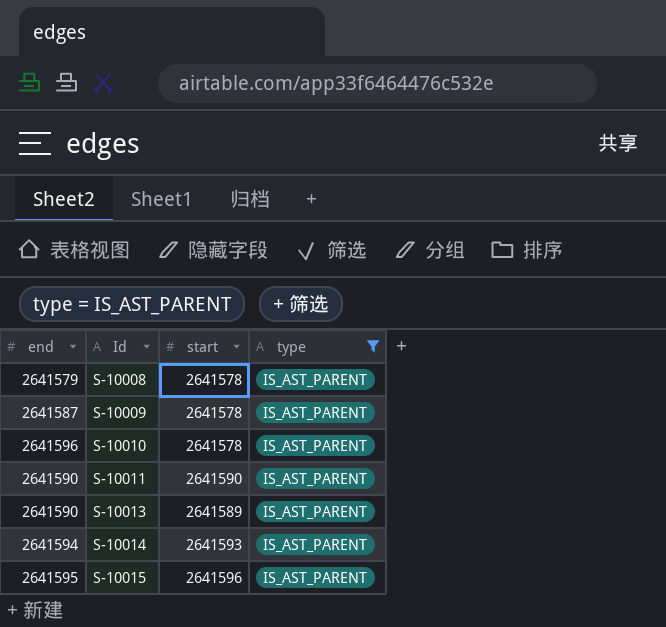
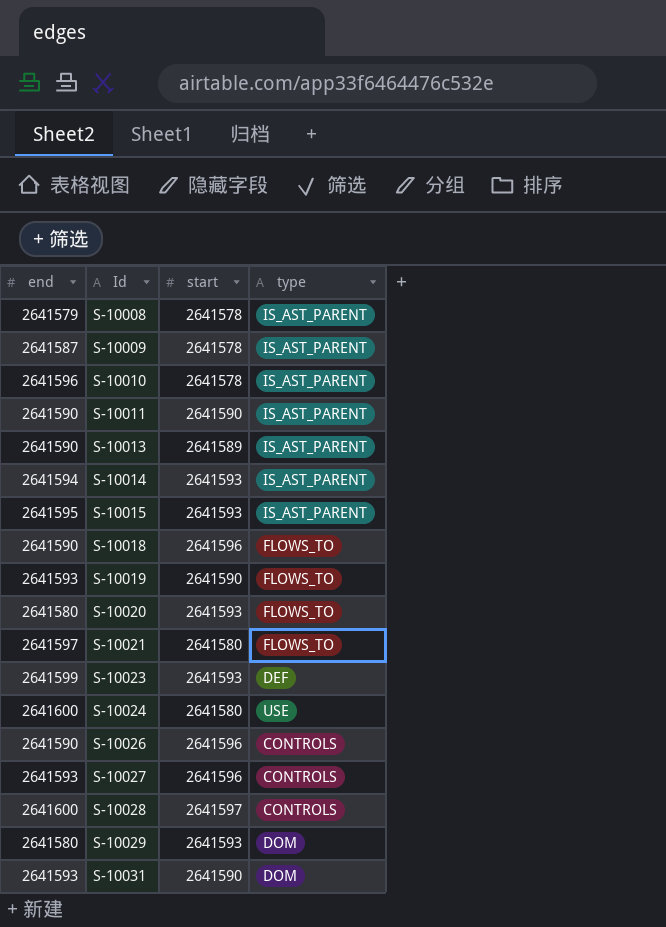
filter: type = IS_AST_PARENT -> none
S-10015 | start: 2641596 -> 2641593

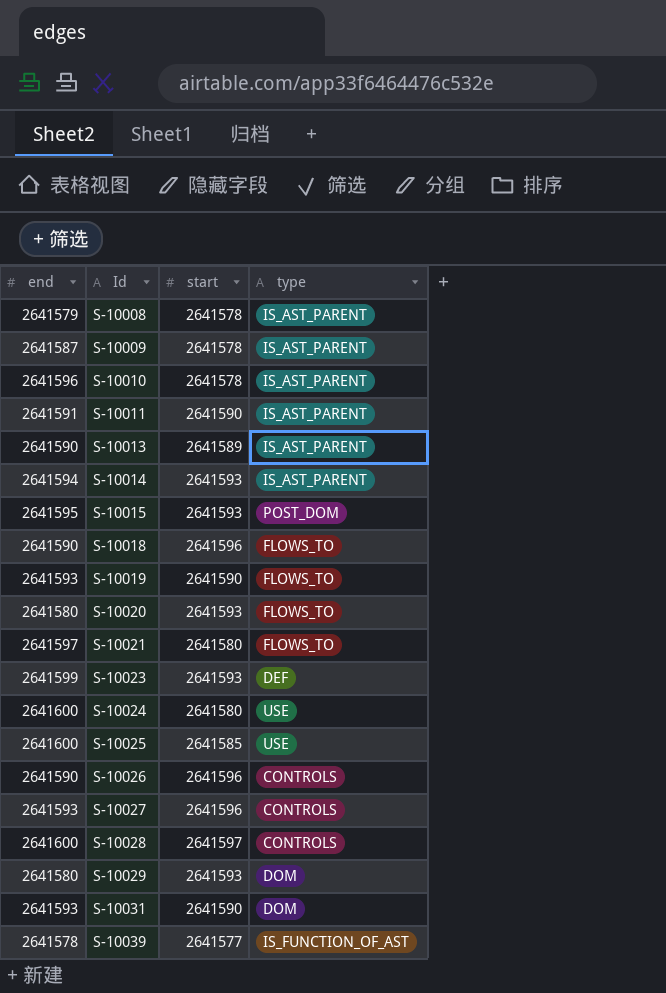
S-10011 | end: 2641590 -> 2641591
S-10015 | type: IS_AST_PARENT -> POST_DOM
row S-10025: none -> 2641600 | 2641585 | USE
row S-10039: none -> 2641578 | 2641577 | IS_FUNCTION_OF_AST

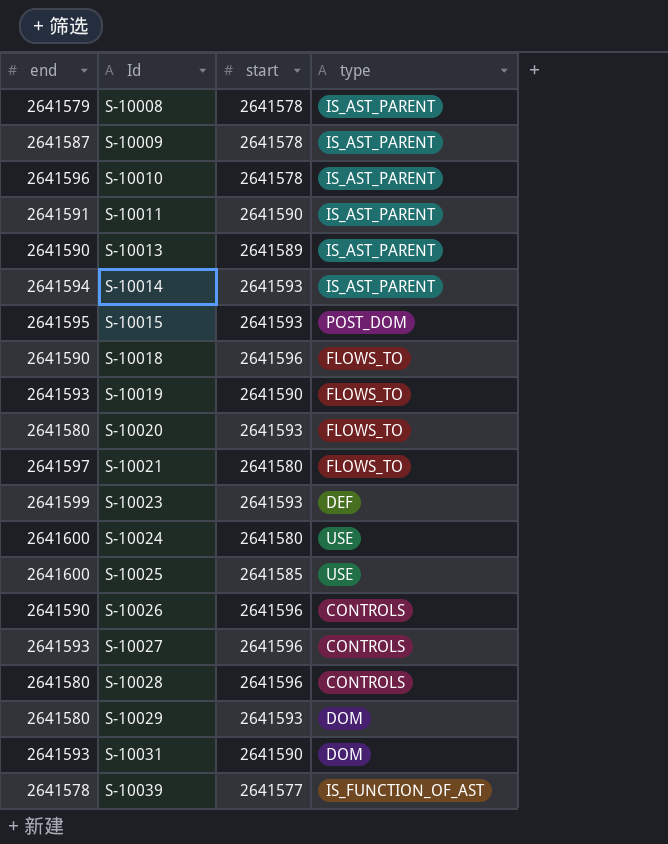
S-10028 | end: 2641600 -> 2641580
S-10028 | start: 2641597 -> 2641596

